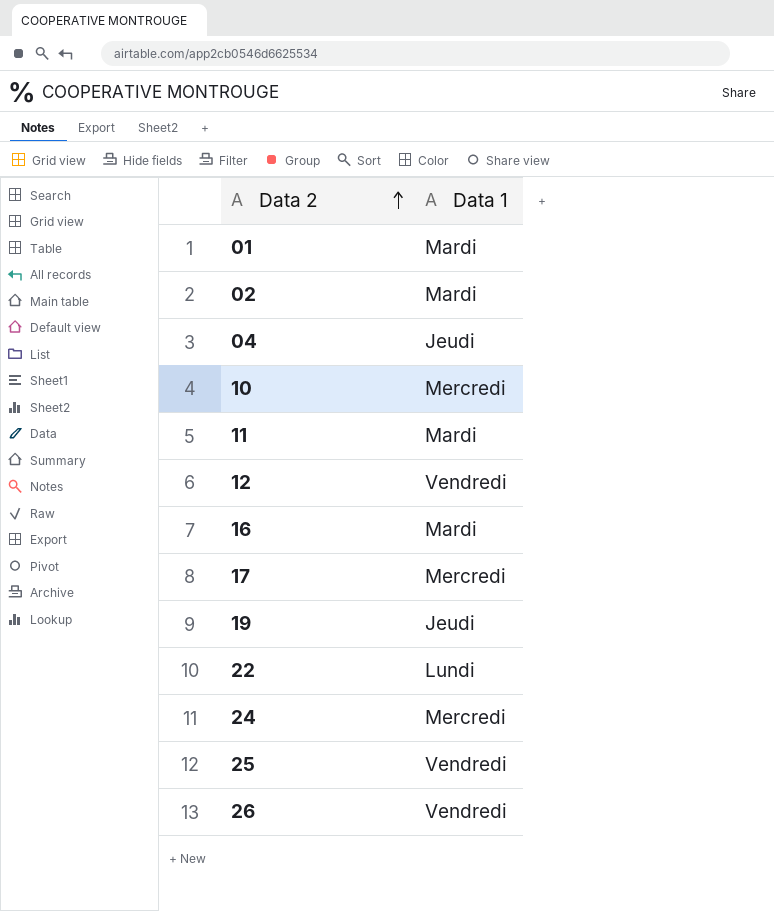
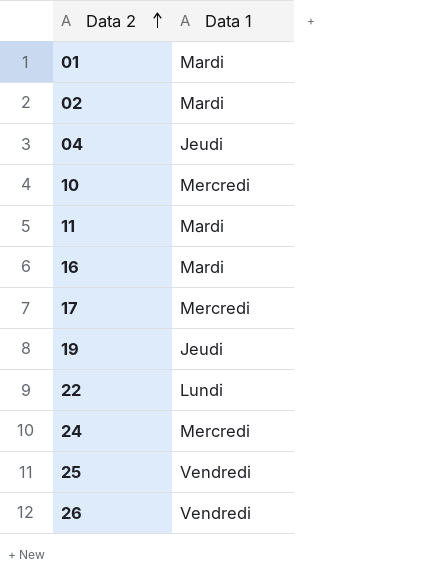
row 12: Vendredi -> none

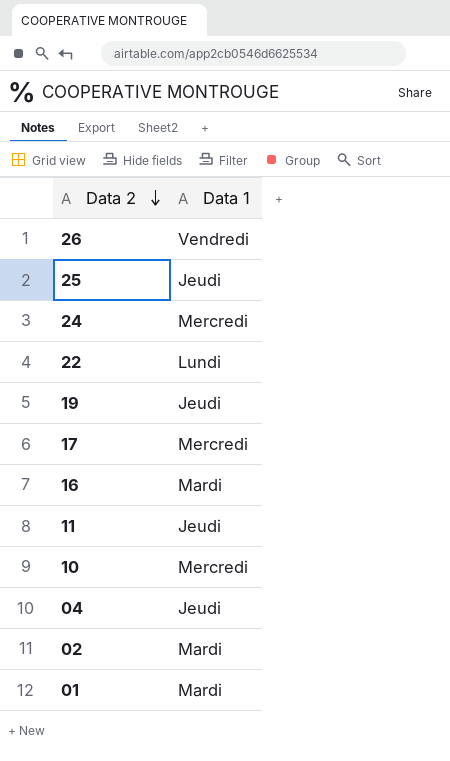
row order: Data 2 ascending -> Data 2 descending
25 | Data 1: Vendredi -> Jeudi
11 | Data 1: Mardi -> Jeudi

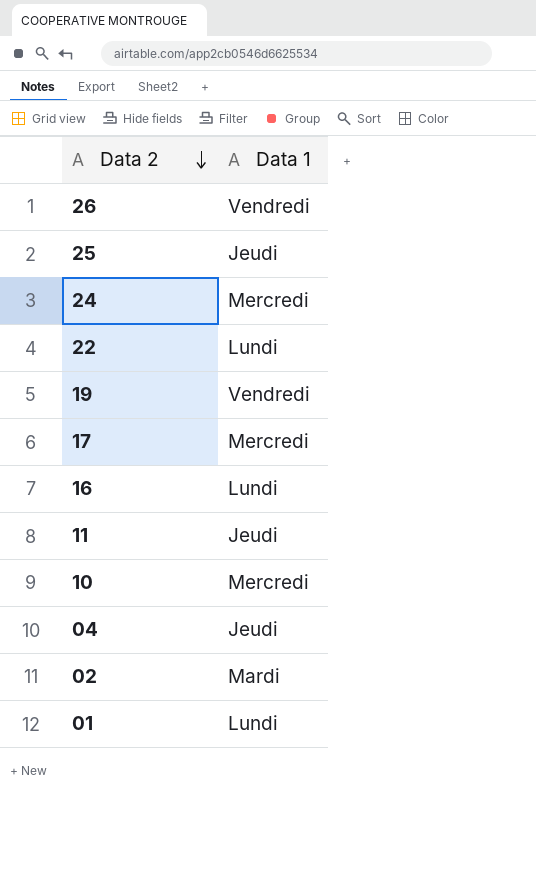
19 | Data 1: Jeudi -> Vendredi
16 | Data 1: Mardi -> Lundi
01 | Data 1: Mardi -> Lundi

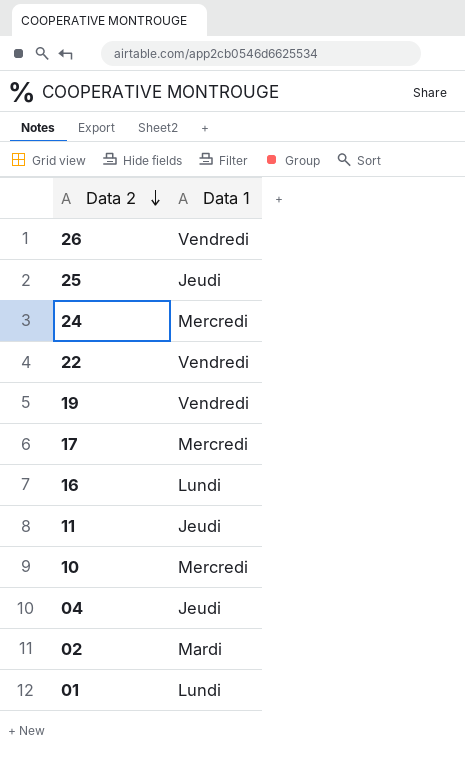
22 | Data 1: Lundi -> Vendredi

